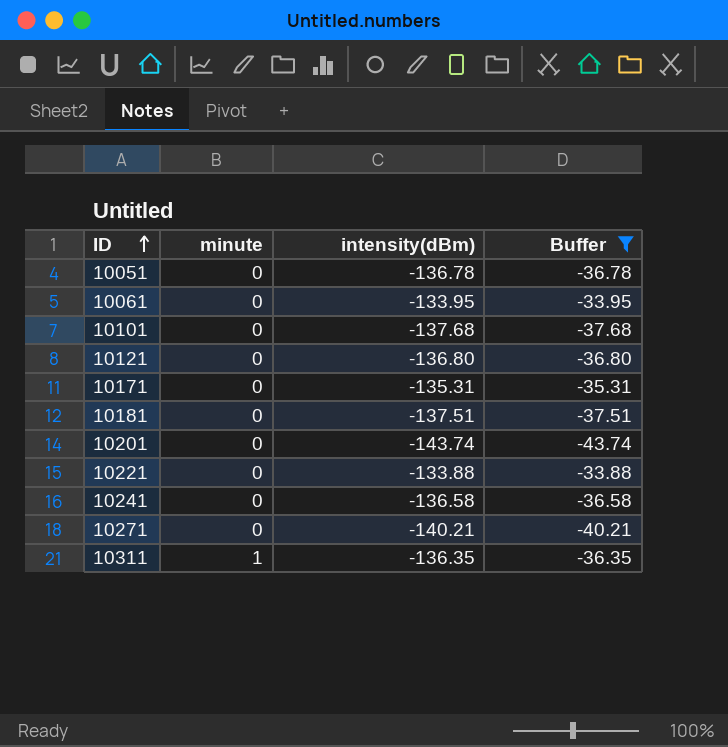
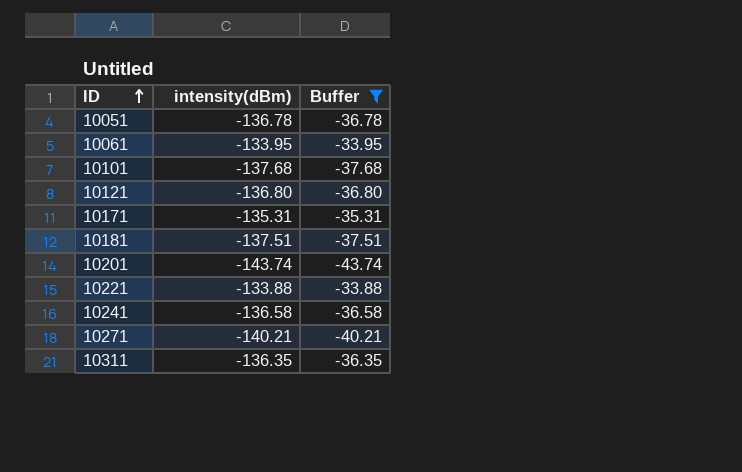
column minute | position: 2 -> none

